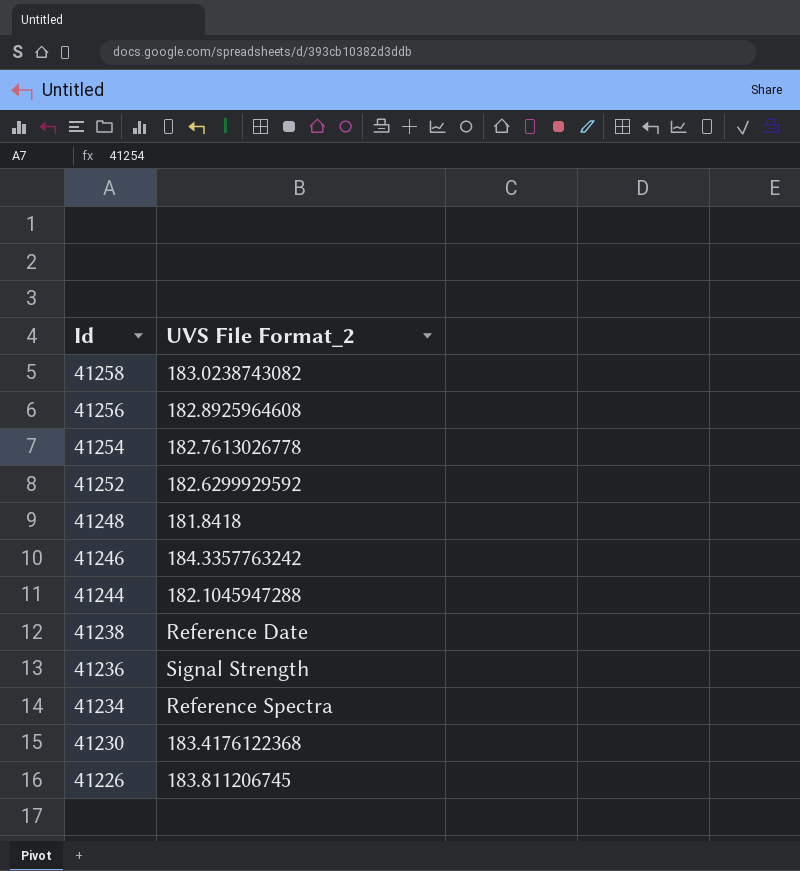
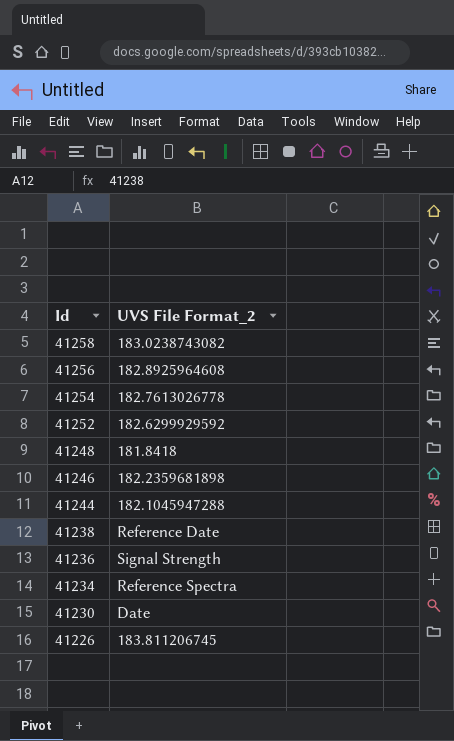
41246 | UVS File Format_2: 184.3357763242 -> 182.2359681898
41230 | UVS File Format_2: 183.4176122368 -> Date

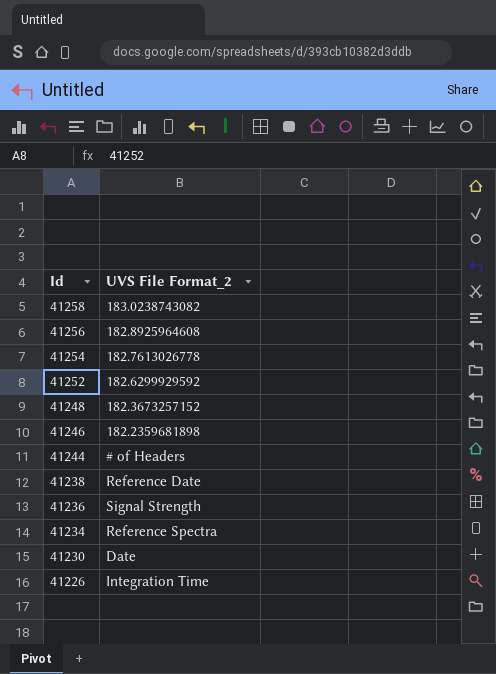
41248 | UVS File Format_2: 181.8418 -> 182.3673257152
41244 | UVS File Format_2: 182.1045947288 -> # of Headers
41226 | UVS File Format_2: 183.811206745 -> Integration Time

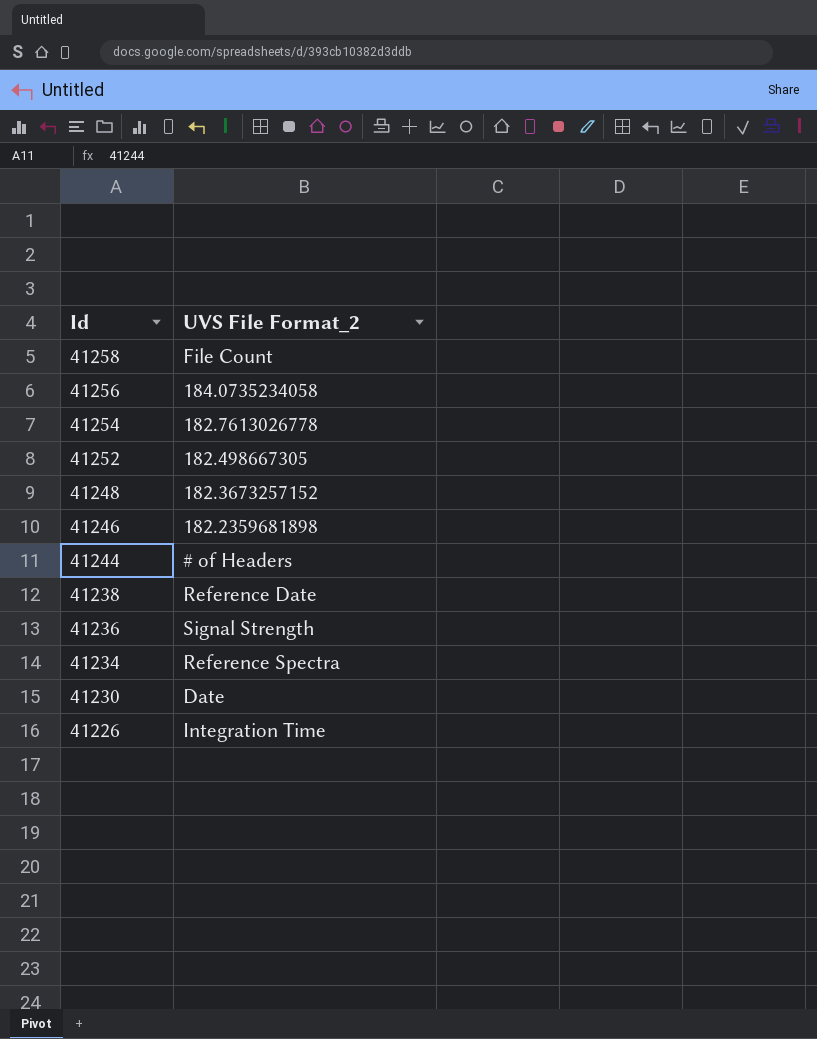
41258 | UVS File Format_2: 183.0238743082 -> File Count
41256 | UVS File Format_2: 182.8925964608 -> 184.0735234058
41252 | UVS File Format_2: 182.6299929592 -> 182.498667305

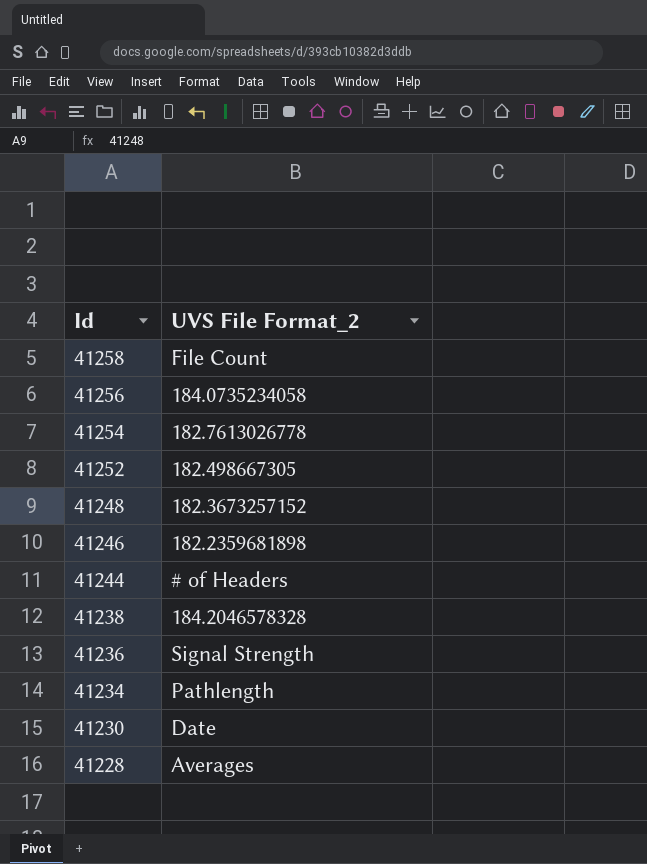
row 41226: Integration Time -> none
41238 | UVS File Format_2: Reference Date -> 184.2046578328
41234 | UVS File Format_2: Reference Spectra -> Pathlength
row 41228: none -> Averages

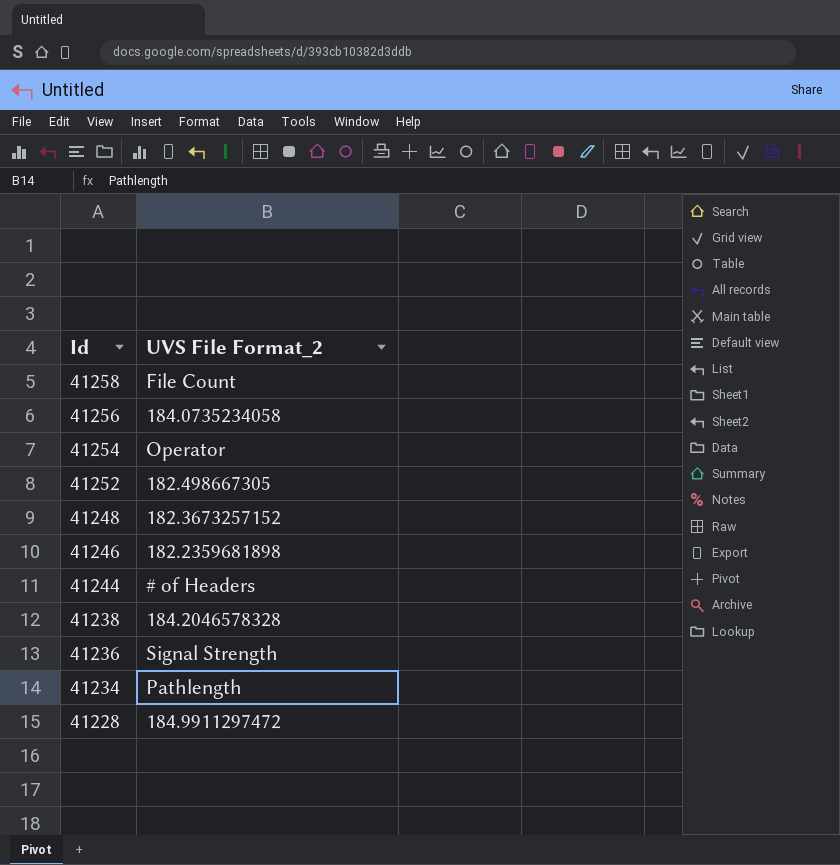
row 41230: Date -> none
41254 | UVS File Format_2: 182.7613026778 -> Operator
41228 | UVS File Format_2: Averages -> 184.9911297472

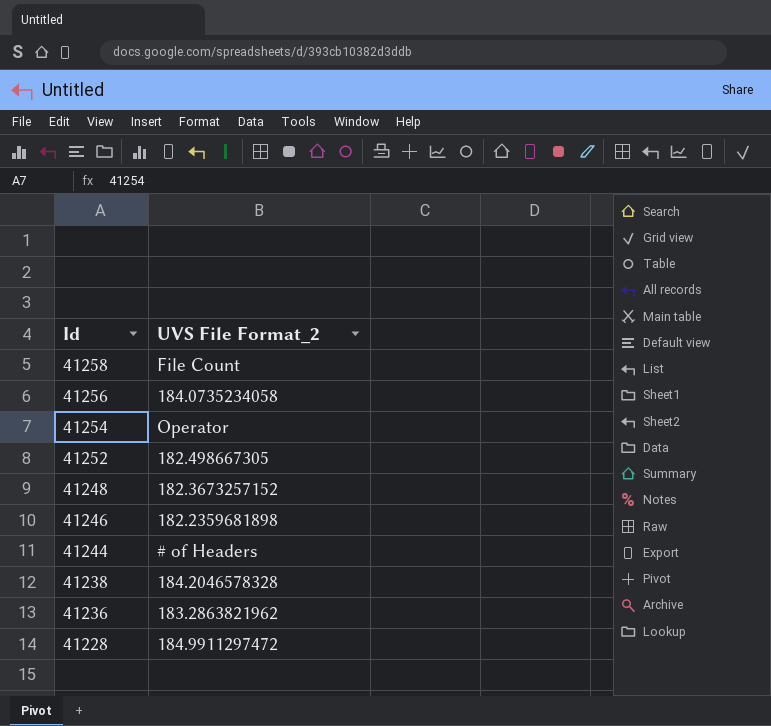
row 41234: Pathlength -> none
41236 | UVS File Format_2: Signal Strength -> 183.2863821962

